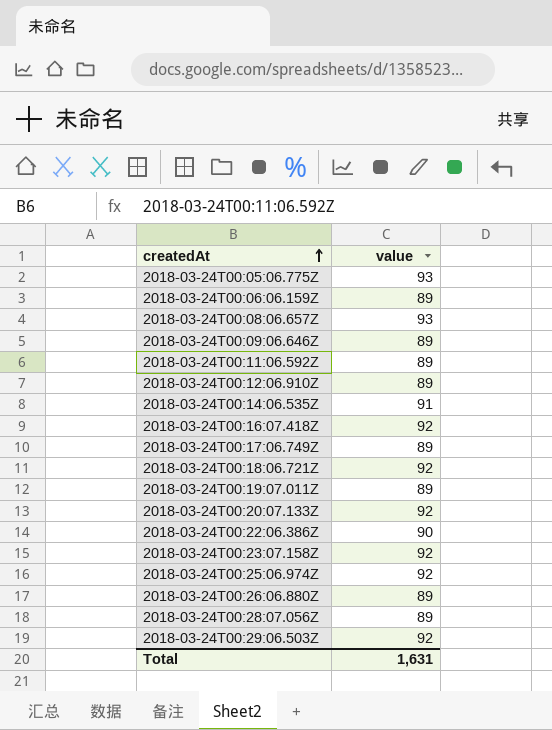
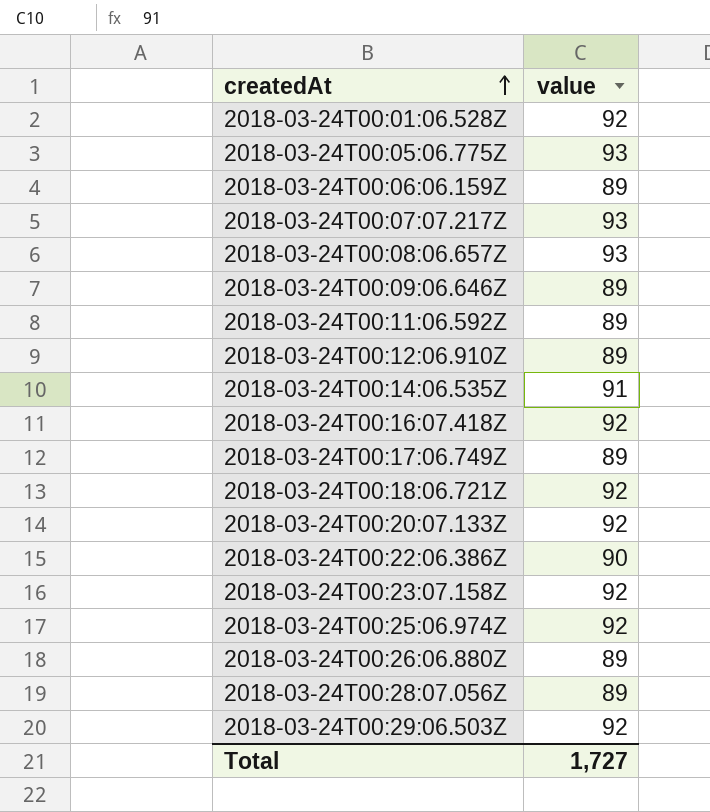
row 2018-03-24T00:19:07.011Z: 89 -> none
row 2018-03-24T00:01:06.528Z: none -> 92
row 2018-03-24T00:07:07.217Z: none -> 93
Total | value: 1,631 -> 1,727

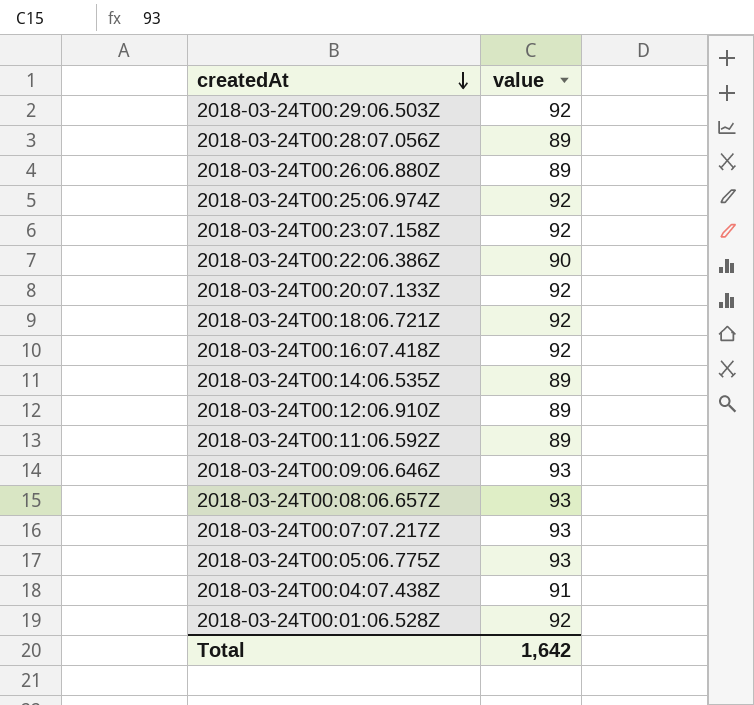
row order: createdAt ascending -> createdAt descending
row 2018-03-24T00:06:06.159Z: 89 -> none
row 2018-03-24T00:17:06.749Z: 89 -> none
2018-03-24T00:14:06.535Z | value: 91 -> 89
2018-03-24T00:09:06.646Z | value: 89 -> 93
row 2018-03-24T00:04:07.438Z: none -> 91
Total | value: 1,727 -> 1,642

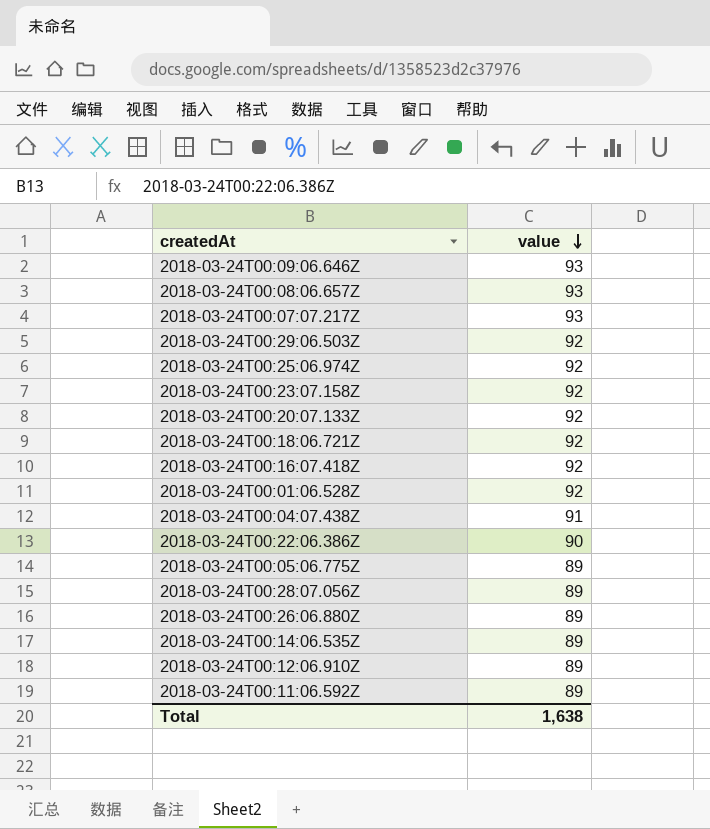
row order: createdAt descending -> value descending
2018-03-24T00:05:06.775Z | value: 93 -> 89
Total | value: 1,642 -> 1,638

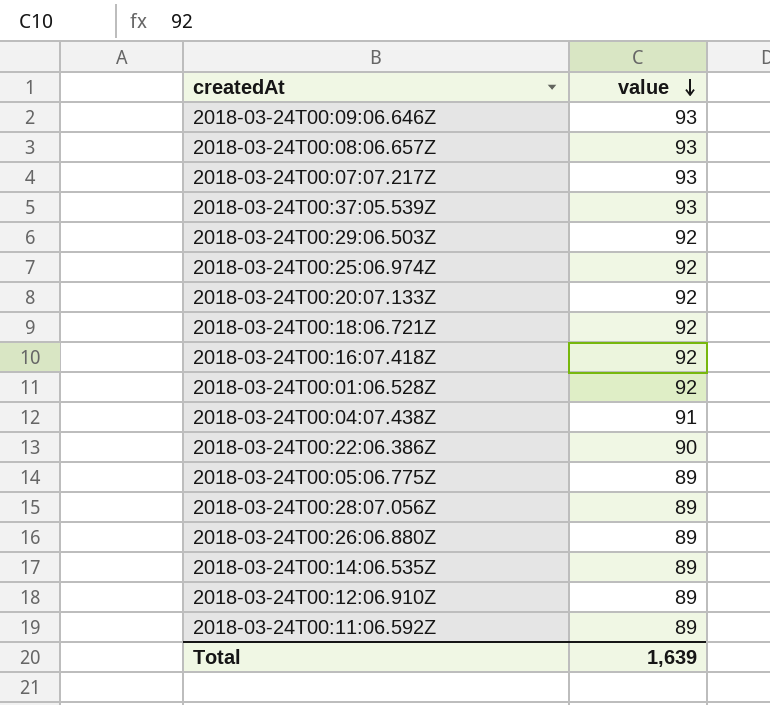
row 2018-03-24T00:23:07.158Z: 92 -> none
row 2018-03-24T00:37:05.539Z: none -> 93
Total | value: 1,638 -> 1,639

